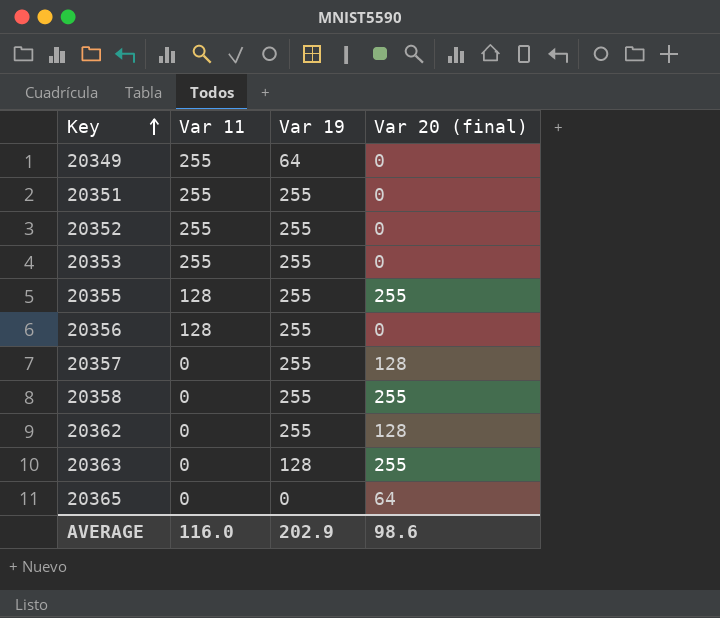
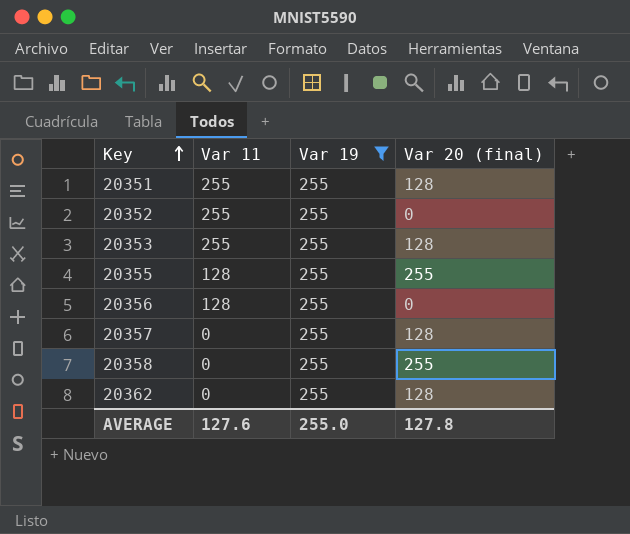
filter: none -> Var 19 = 255
20351 | Var 20 (final): 0 -> 128
20353 | Var 20 (final): 0 -> 128
AVERAGE | Var 11: 116.0 -> 127.6
AVERAGE | Var 19: 202.9 -> 255.0
AVERAGE | Var 20 (final): 98.6 -> 127.8

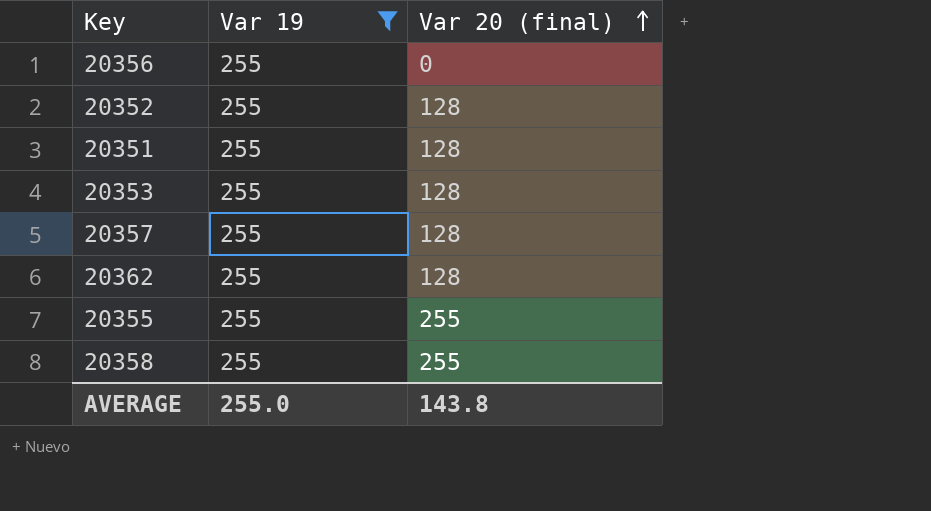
row order: Key ascending -> Var 20 (final) ascending
column Var 11 | position: 2 -> none
20352 | Var 20 (final): 0 -> 128
AVERAGE | Var 20 (final): 127.8 -> 143.8

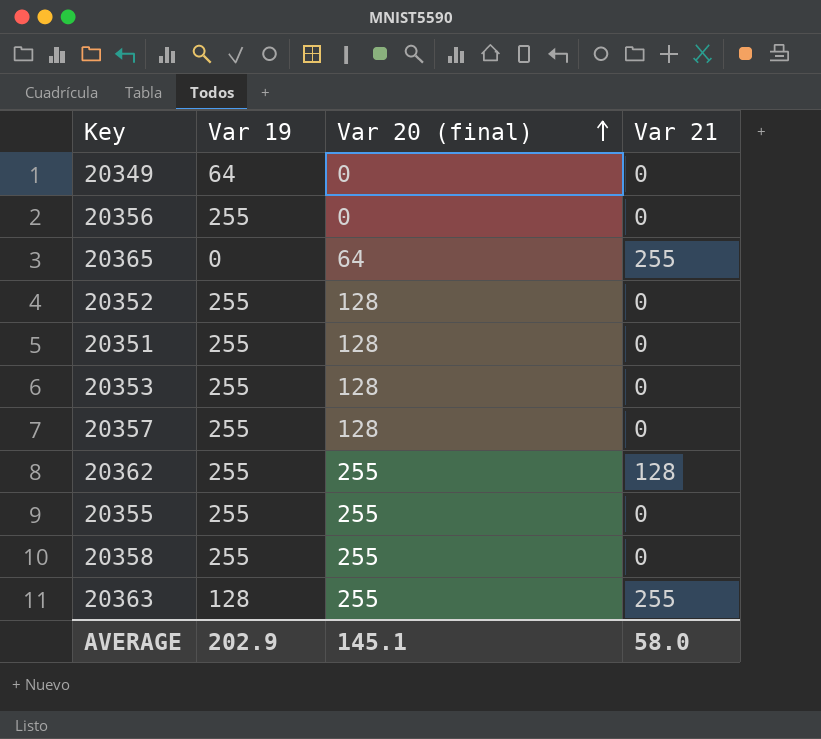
filter: Var 19 = 255 -> none
column Var 21 | position: none -> 4
20362 | Var 20 (final): 128 -> 255
AVERAGE | Var 19: 255.0 -> 202.9
AVERAGE | Var 20 (final): 143.8 -> 145.1

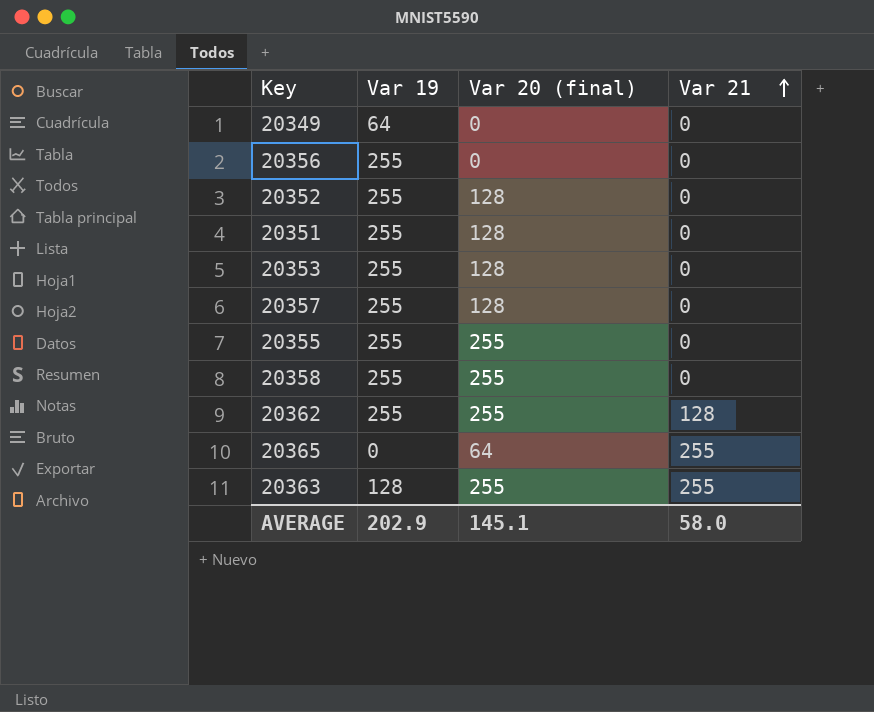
row order: Var 20 (final) ascending -> Var 21 ascending

